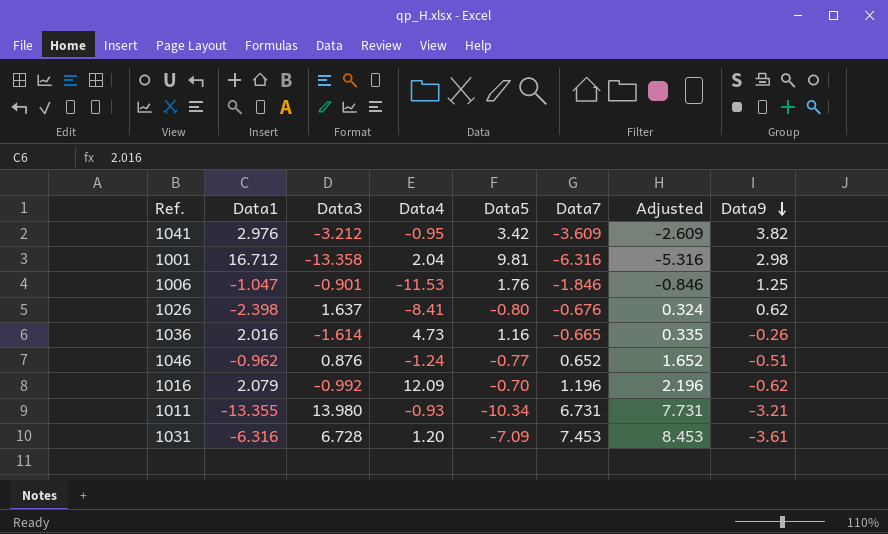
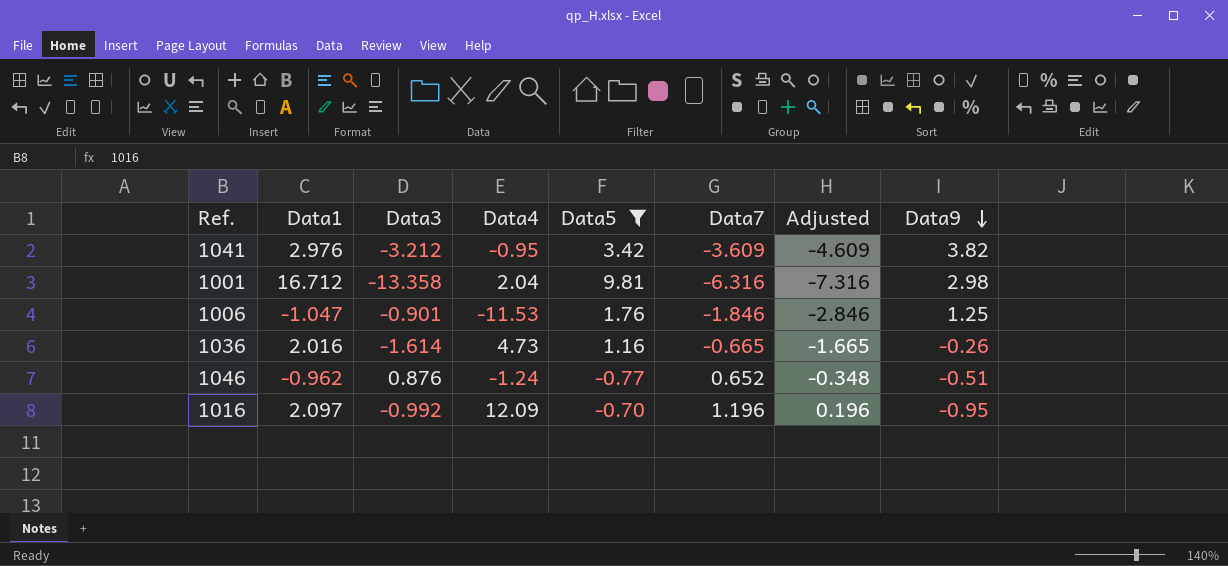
filter: none -> Data5 >= -0.77
column Adjusted | formula: [Data7] + 1 -> [Data7] - 1
1016 | Data1: 2.079 -> 2.097
1016 | Data9: -0.62 -> -0.95

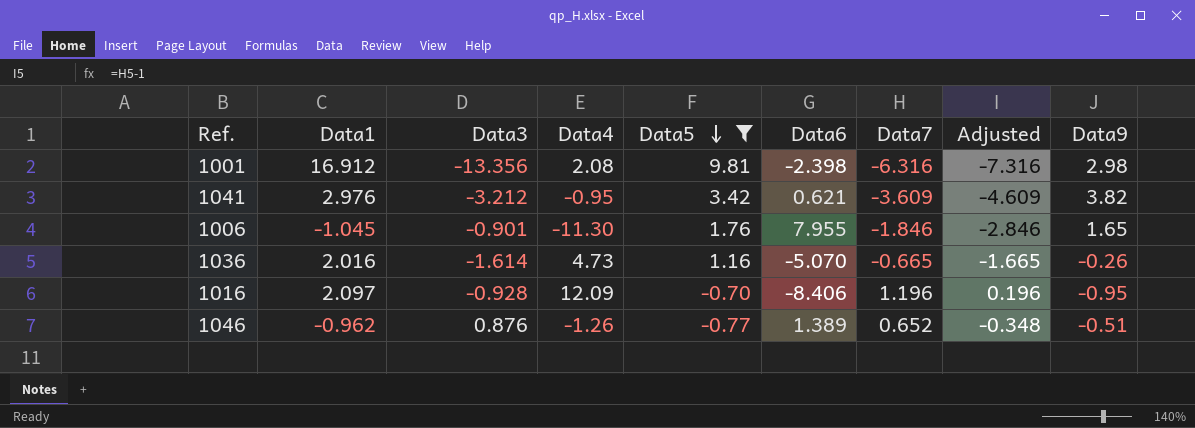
row order: Data9 descending -> Data5 descending
column Data6 | position: none -> 6
1001 | Data1: 16.712 -> 16.912
1001 | Data3: -13.358 -> -13.356
1001 | Data4: 2.04 -> 2.08
1006 | Data1: -1.047 -> -1.045
1006 | Data4: -11.53 -> -11.30
1006 | Data9: 1.25 -> 1.65
1016 | Data3: -0.992 -> -0.928
1046 | Data4: -1.24 -> -1.26

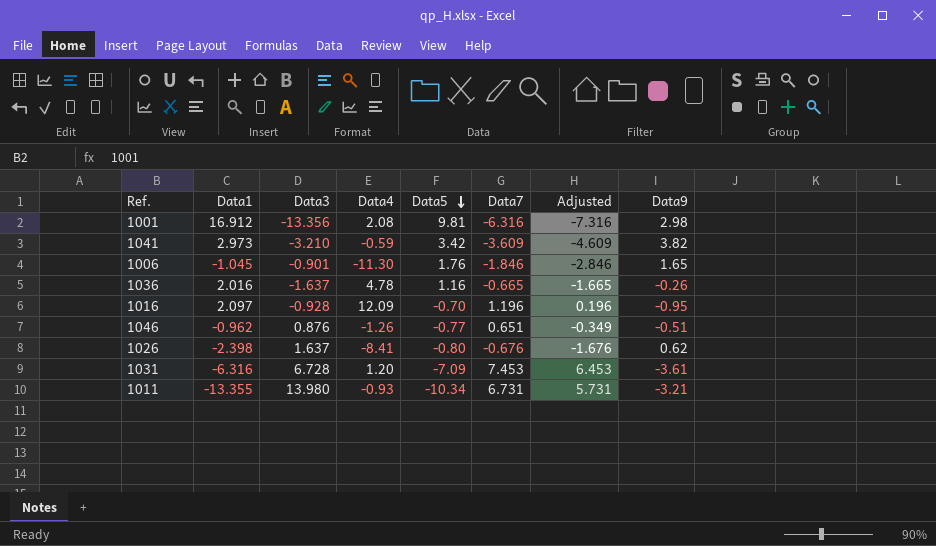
filter: Data5 >= -0.77 -> none
column Data6 | position: 6 -> none
1041 | Data1: 2.976 -> 2.973
1041 | Data3: -3.212 -> -3.210
1041 | Data4: -0.95 -> -0.59
1036 | Data3: -1.614 -> -1.637
1036 | Data4: 4.73 -> 4.78
1046 | Data7: 0.652 -> 0.651
1046 | Adjusted: -0.348 -> -0.349

